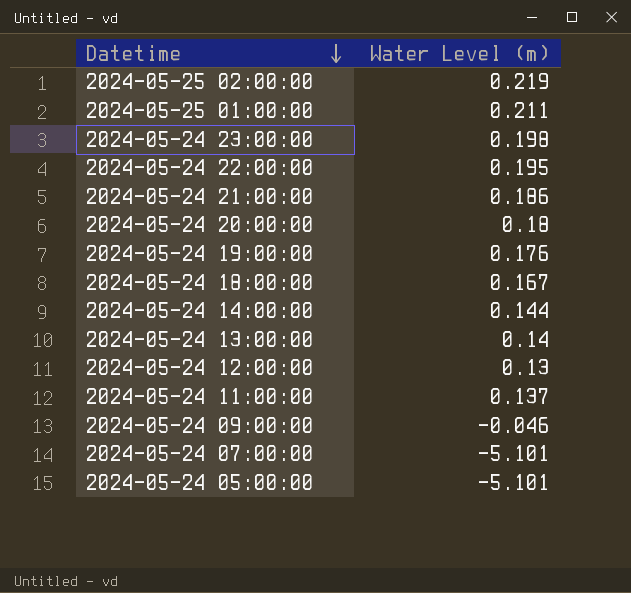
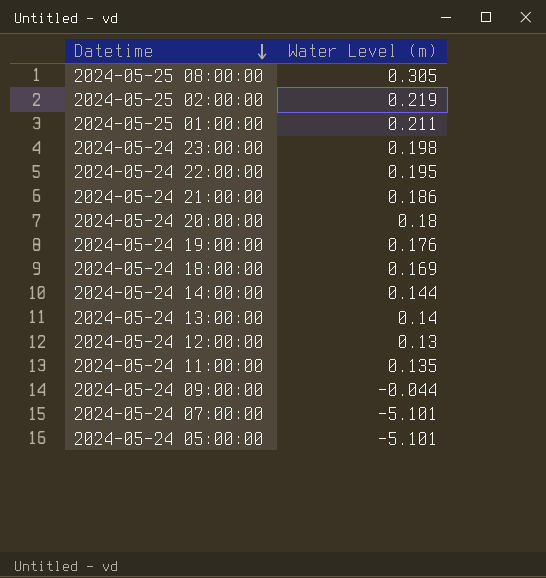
row 2024-05-25 08:00:00: none -> 0.305
2024-05-24 18:00:00 | Water Level (m): 0.167 -> 0.169
2024-05-24 11:00:00 | Water Level (m): 0.137 -> 0.135
2024-05-24 09:00:00 | Water Level (m): -0.046 -> -0.044

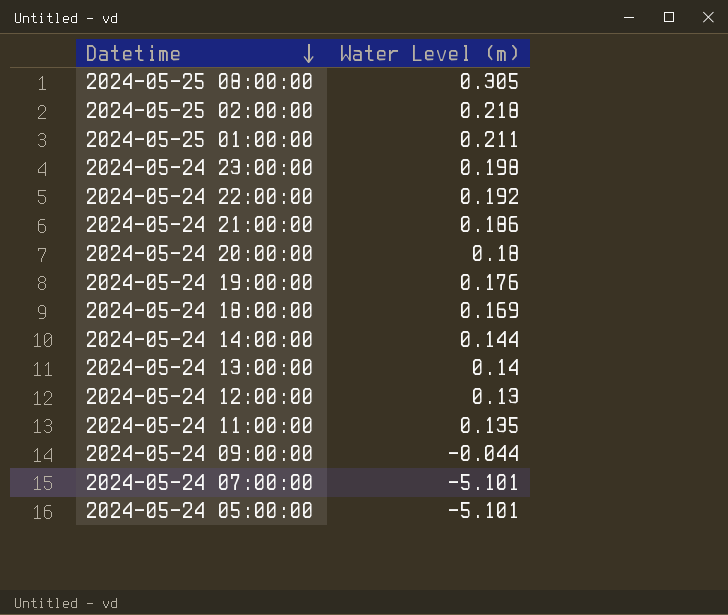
2024-05-25 02:00:00 | Water Level (m): 0.219 -> 0.218
2024-05-24 22:00:00 | Water Level (m): 0.195 -> 0.192

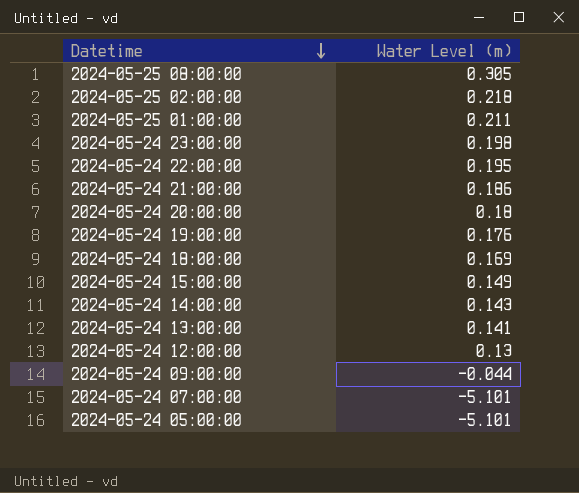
row 2024-05-24 11:00:00: 0.135 -> none
2024-05-24 22:00:00 | Water Level (m): 0.192 -> 0.195
row 2024-05-24 15:00:00: none -> 0.149
2024-05-24 14:00:00 | Water Level (m): 0.144 -> 0.143
2024-05-24 13:00:00 | Water Level (m): 0.14 -> 0.141

